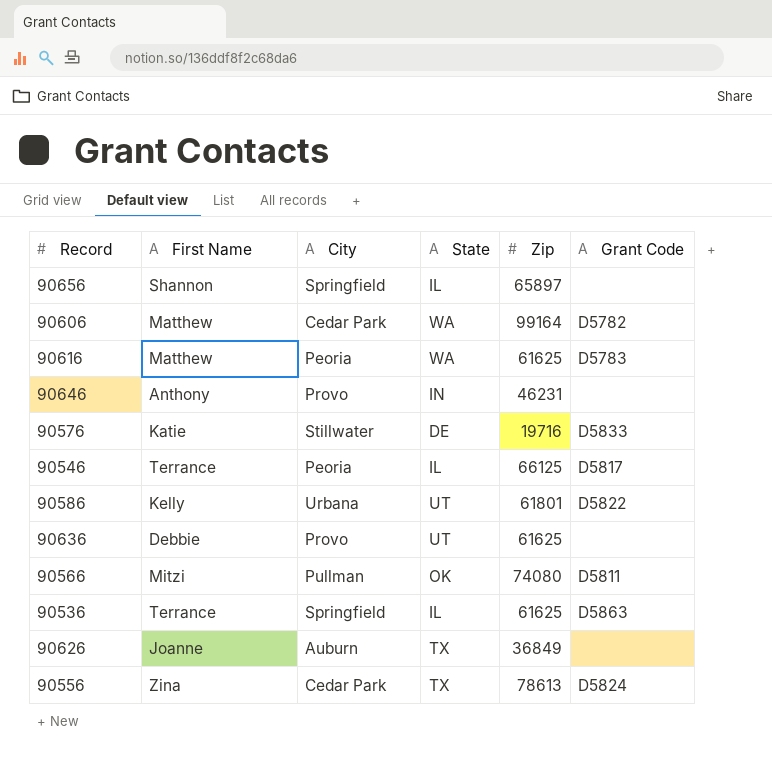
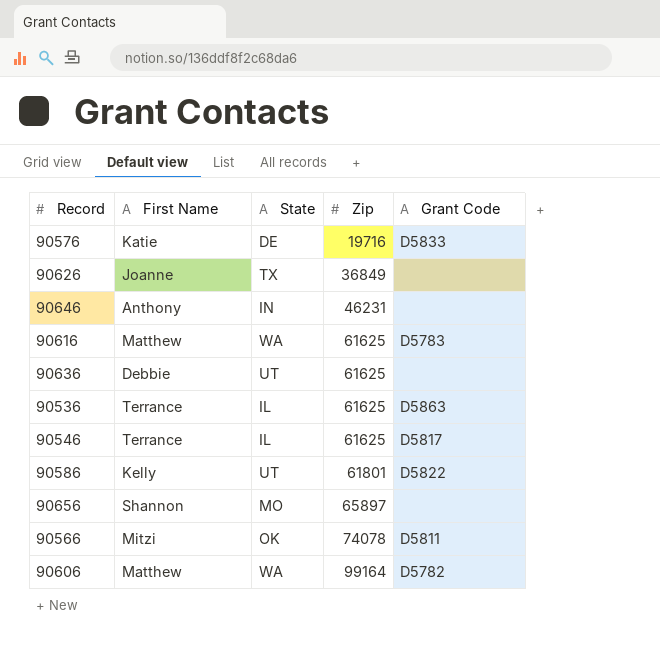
row order: none -> Zip ascending
column City | position: 3 -> none
row 90556: Zina | Cedar Park | TX | 78613 | D5824 -> none
90546 | Zip: 66125 -> 61625
90656 | State: IL -> MO
90566 | Zip: 74080 -> 74078

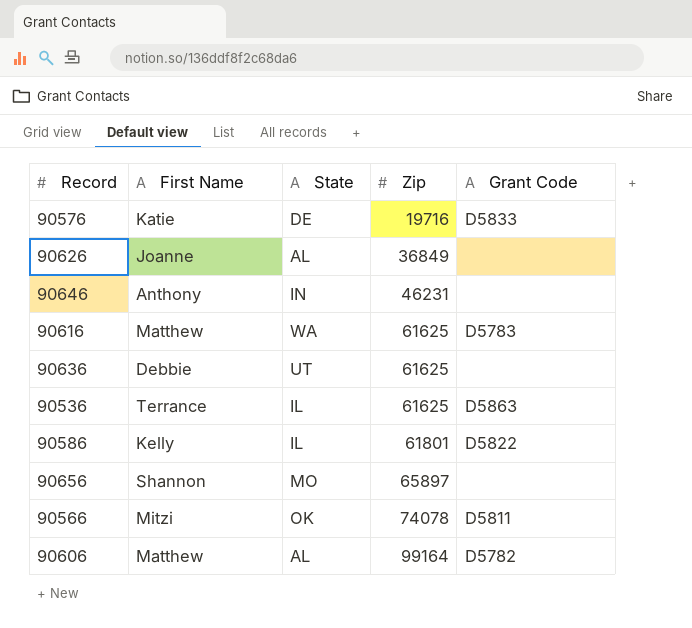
row 90546: Terrance | IL | 61625 | D5817 -> none
90626 | State: TX -> AL
90586 | State: UT -> IL
90606 | State: WA -> AL

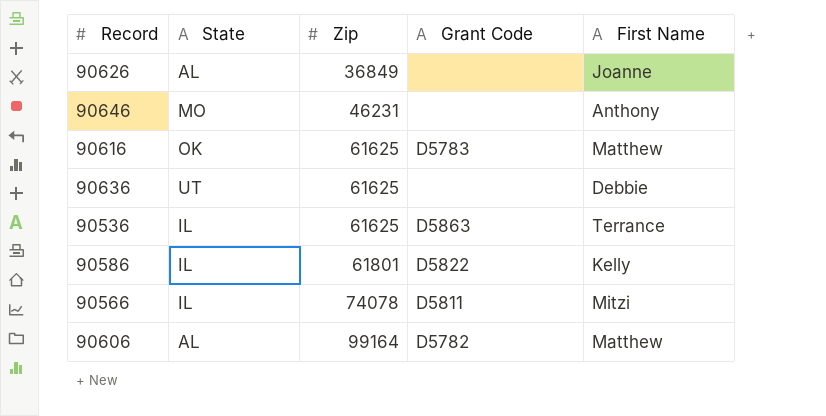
column First Name | position: 2 -> 5
row 90576: Katie | DE | 19716 | D5833 -> none
row 90656: Shannon | MO | 65897 | none -> none
90646 | State: IN -> MO
90616 | State: WA -> OK
90566 | State: OK -> IL

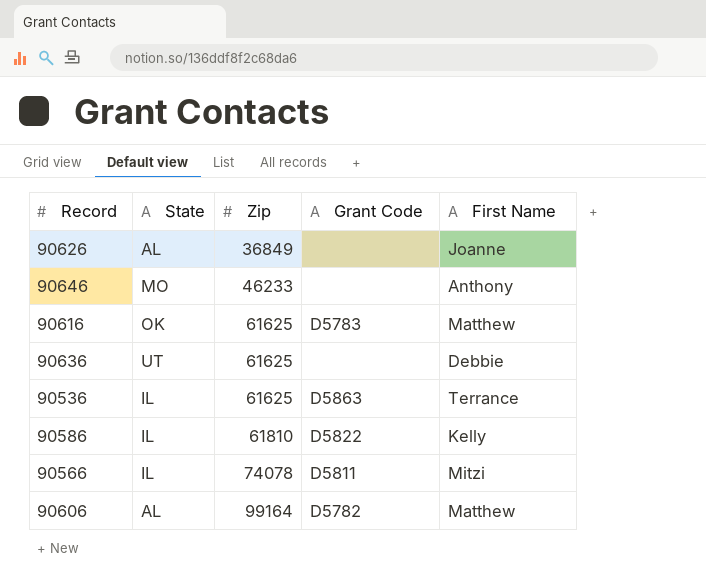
90646 | Zip: 46231 -> 46233
90586 | Zip: 61801 -> 61810

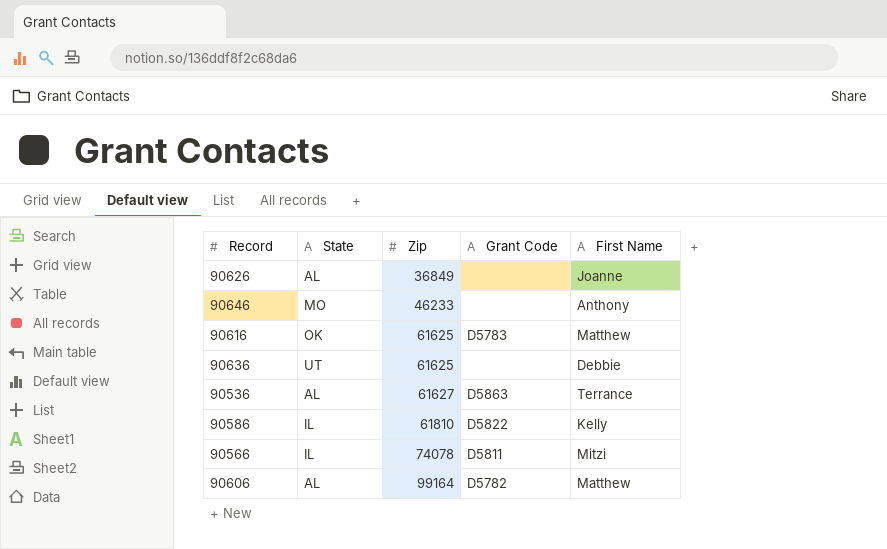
90536 | State: IL -> AL
90536 | Zip: 61625 -> 61627

